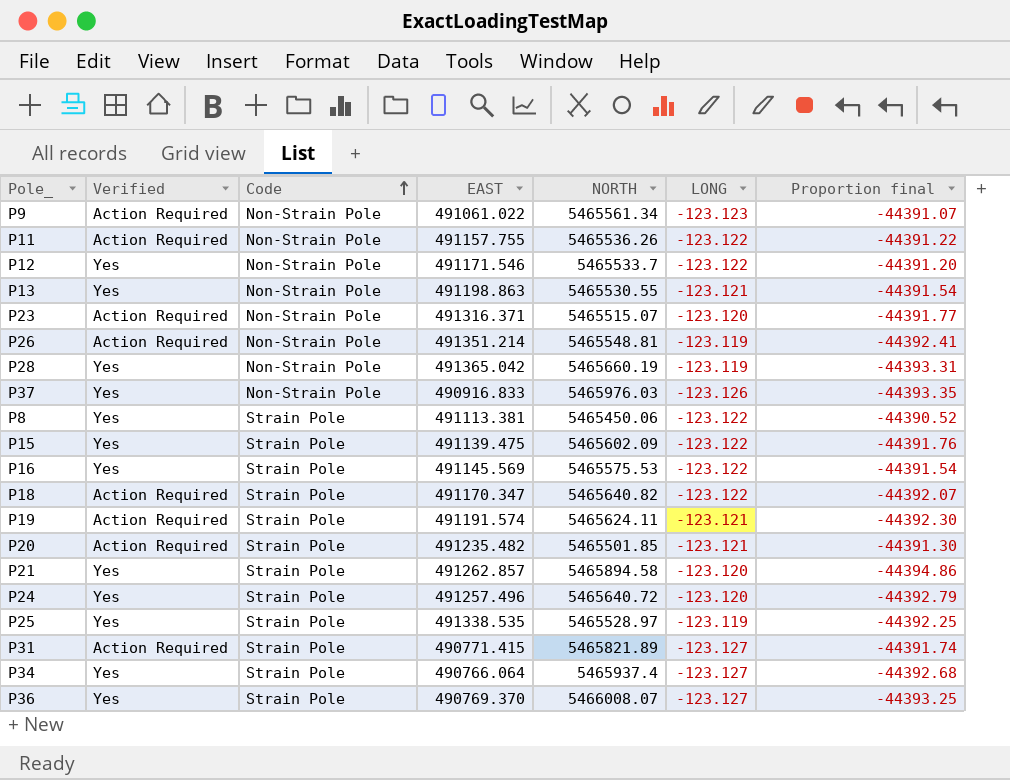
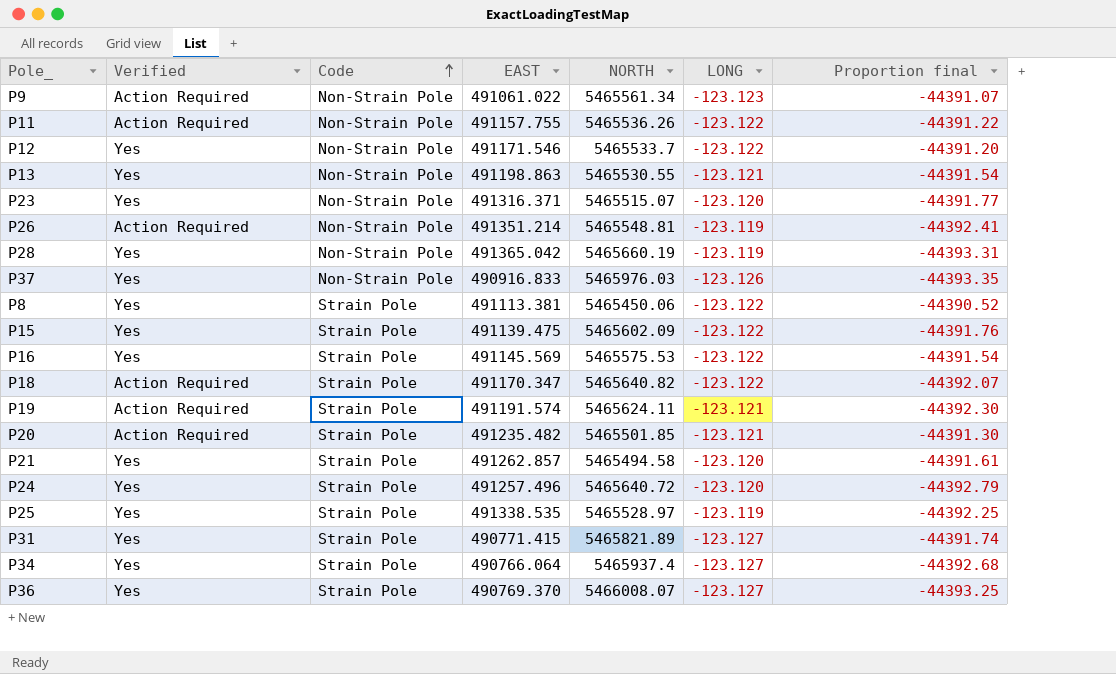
P23 | Verified: Action Required -> Yes
P21 | NORTH: 5465894.58 -> 5465494.58
P21 | Proportion final: -44394.86 -> -44391.61
P31 | Verified: Action Required -> Yes

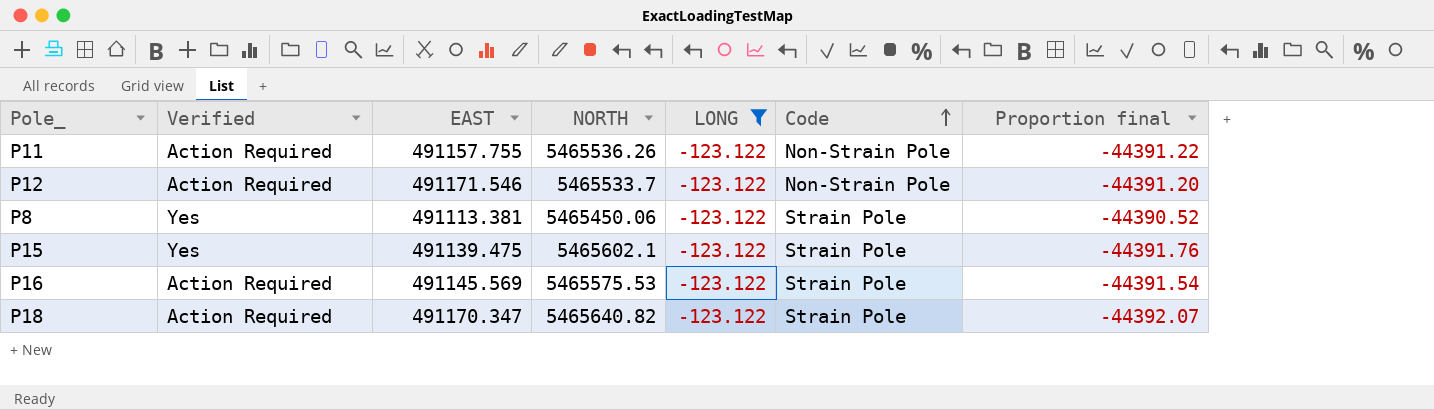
filter: none -> LONG = -123.122
column Code | position: 3 -> 6
P12 | Verified: Yes -> Action Required
P15 | NORTH: 5465602.09 -> 5465602.1
P16 | Verified: Yes -> Action Required

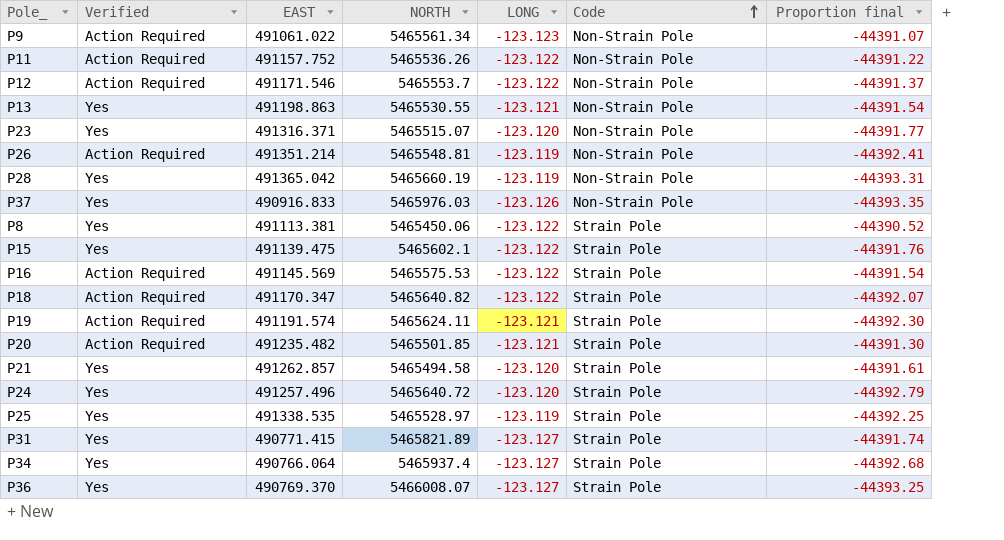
filter: LONG = -123.122 -> none
P11 | EAST: 491157.755 -> 491157.752
P12 | NORTH: 5465533.7 -> 5465553.7
P12 | Proportion final: -44391.20 -> -44391.37

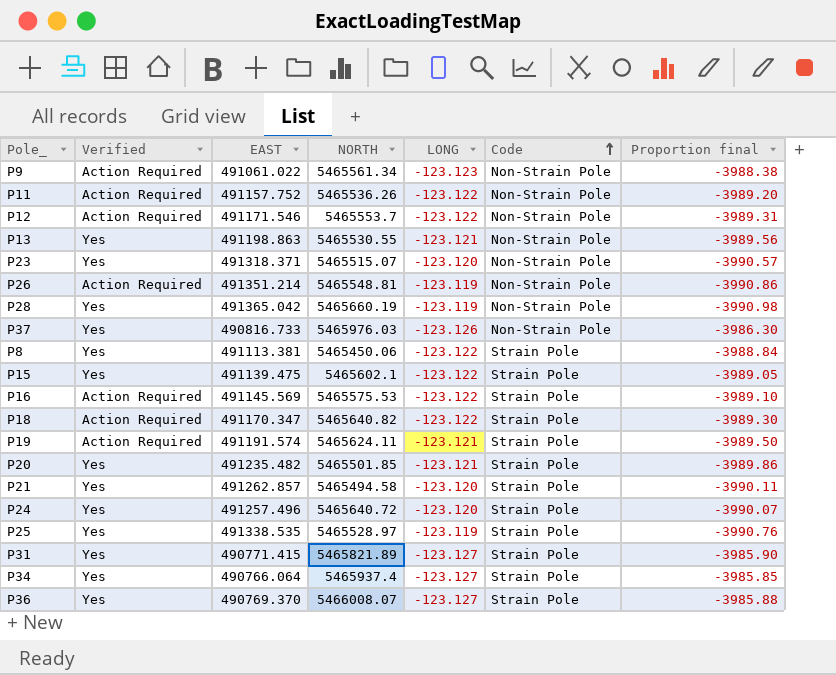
column Proportion final | formula: [NORTH] / [LONG] -> [EAST] / [LONG]
P23 | EAST: 491316.371 -> 491318.371
P37 | EAST: 490916.833 -> 490816.733
P20 | Verified: Action Required -> Yes

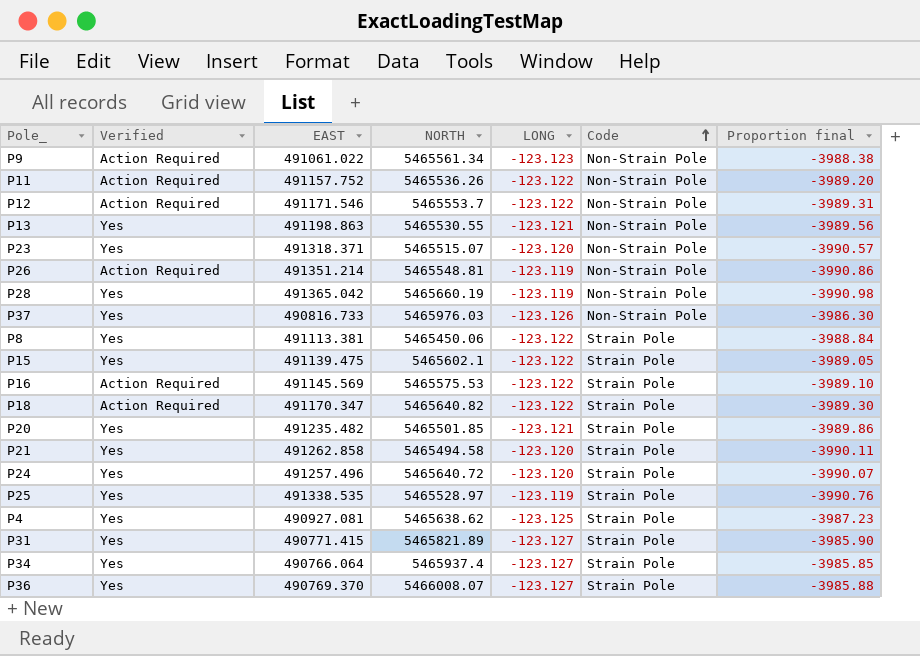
row P19: Action Required | 491191.574 | 5465624.11 | -123.121 | Strain Pole | -3989.50 -> none
P21 | EAST: 491262.857 -> 491262.858
row P4: none -> Yes | 490927.081 | 5465638.62 | -123.125 | Strain Pole | -3987.23

